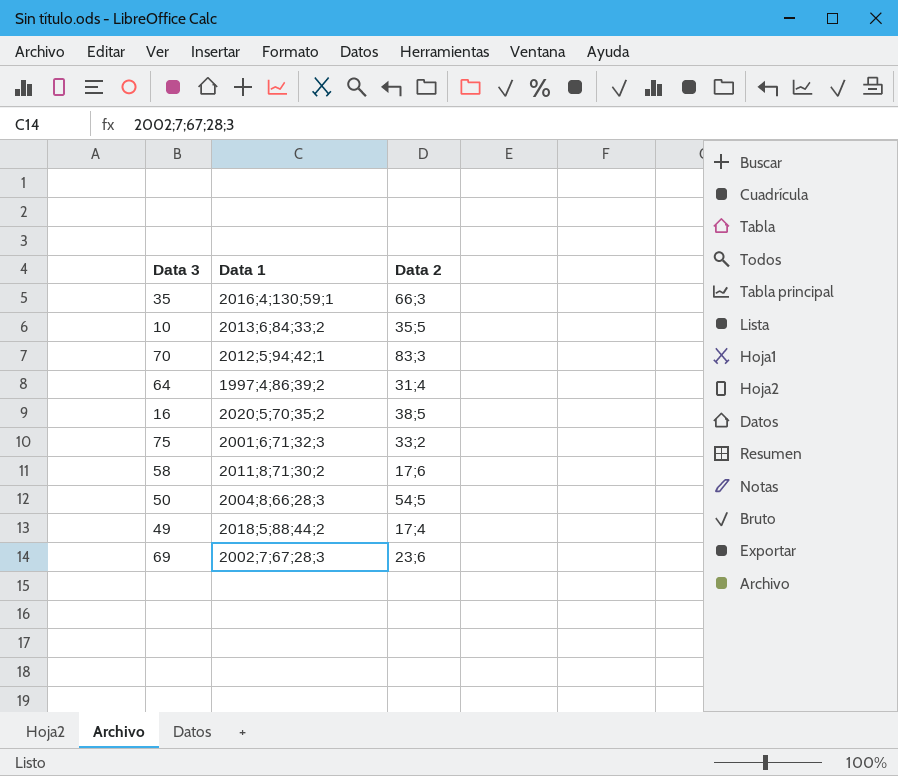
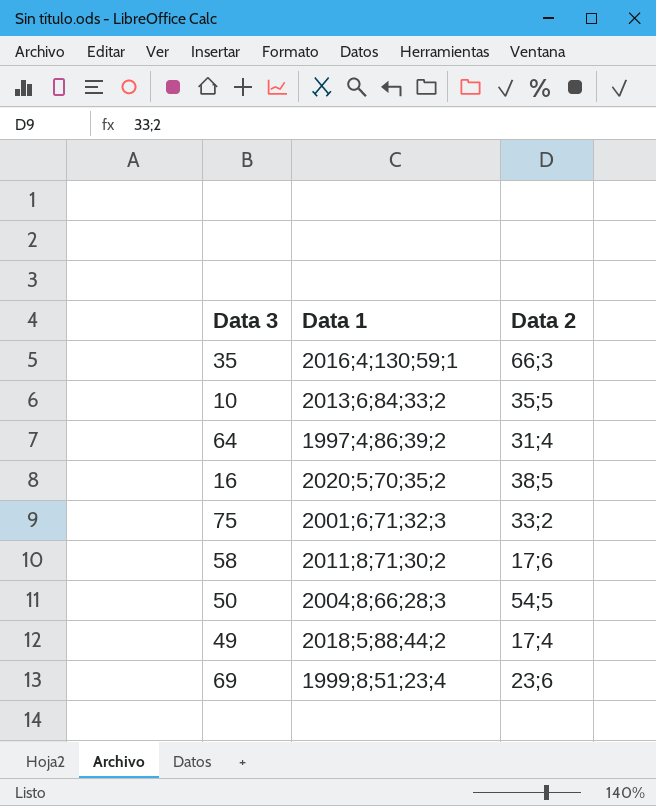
row 70: 2012;5;94;42;1 | 83;3 -> none
69 | Data 1: 2002;7;67;28;3 -> 1999;8;51;23;4

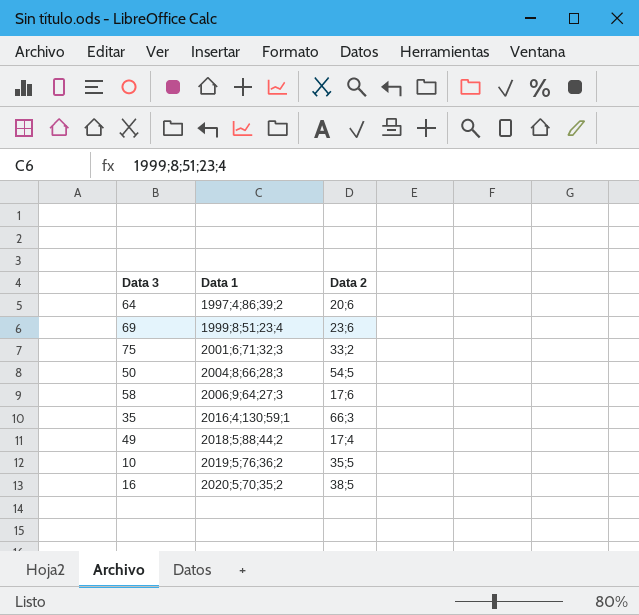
row order: none -> Data 1 ascending
64 | Data 2: 31;4 -> 20;6
58 | Data 1: 2011;8;71;30;2 -> 2006;9;64;27;3
10 | Data 1: 2013;6;84;33;2 -> 2019;5;76;36;2

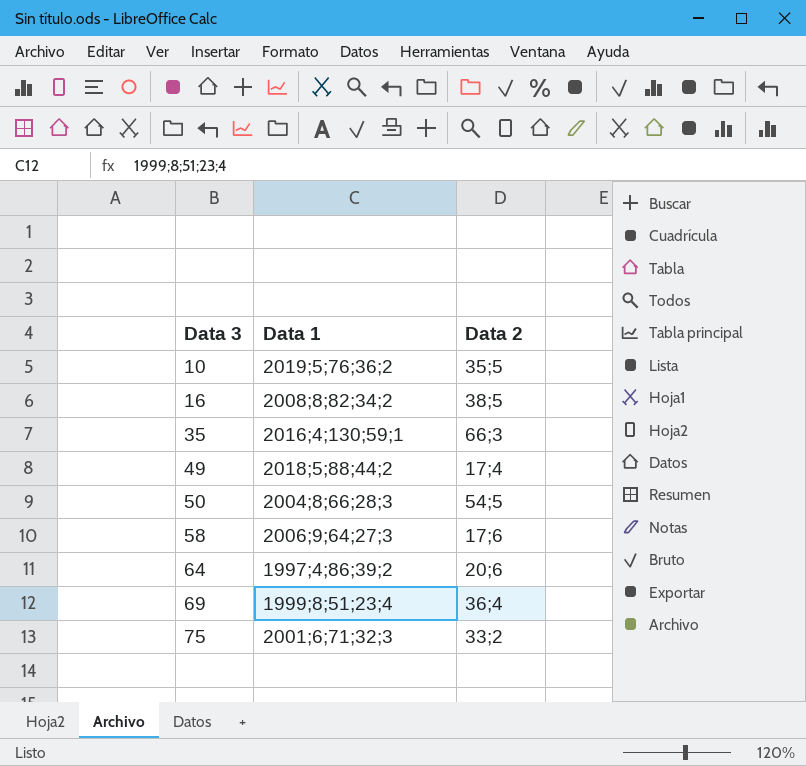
row order: Data 1 ascending -> Data 3 ascending
16 | Data 1: 2020;5;70;35;2 -> 2008;8;82;34;2
69 | Data 2: 23;6 -> 36;4

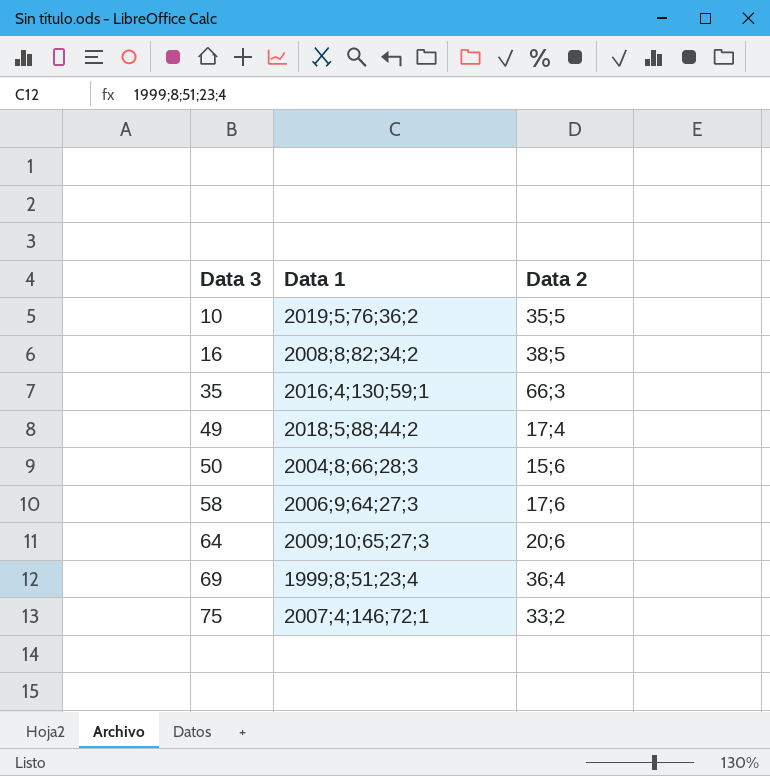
50 | Data 2: 54;5 -> 15;6
64 | Data 1: 1997;4;86;39;2 -> 2009;10;65;27;3
75 | Data 1: 2001;6;71;32;3 -> 2007;4;146;72;1

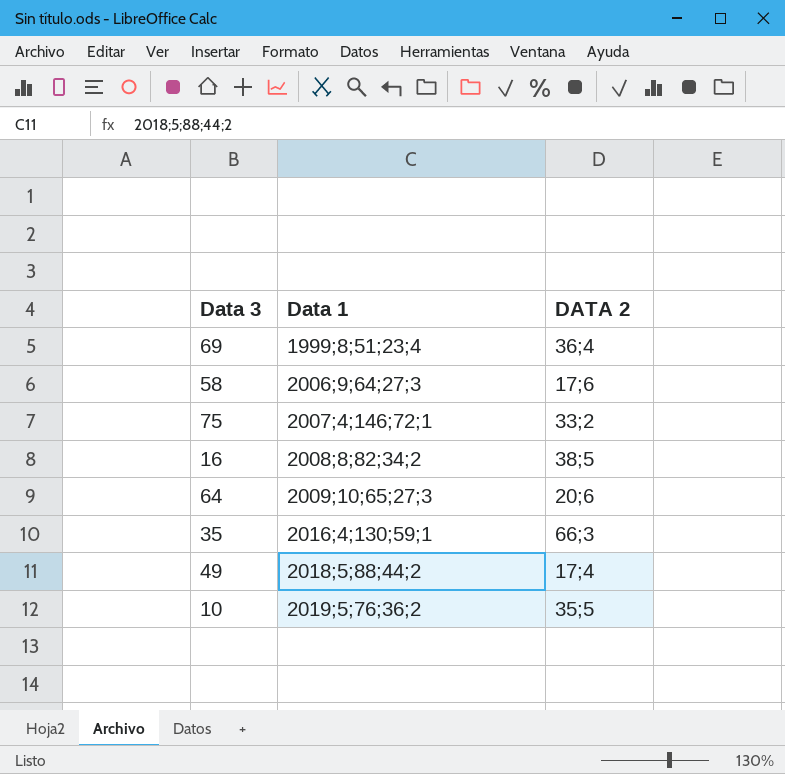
row order: Data 3 ascending -> Data 1 ascending
column name: Data 2 -> DATA 2
row 50: 2004;8;66;28;3 | 15;6 -> none

